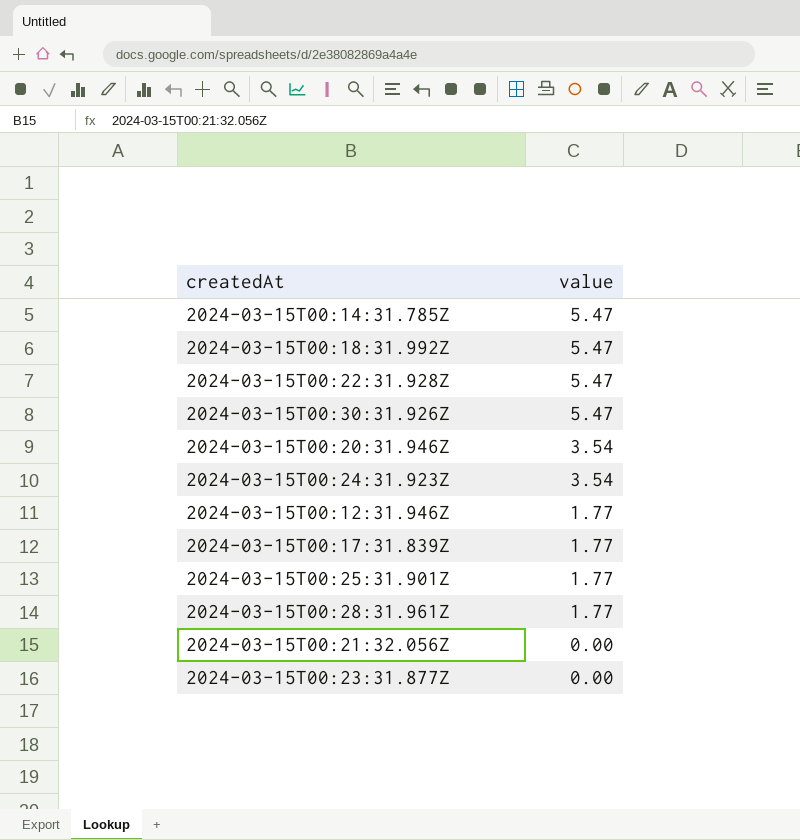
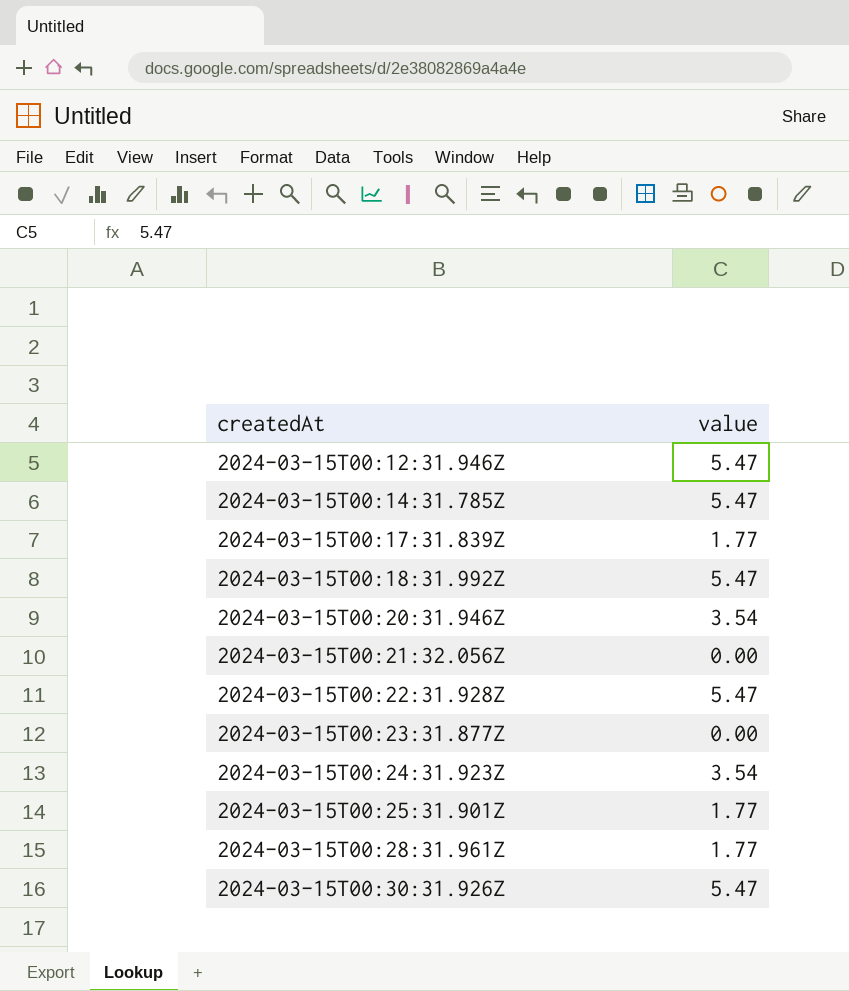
row order: value descending -> createdAt ascending
2024-03-15T00:12:31.946Z | value: 1.77 -> 5.47

